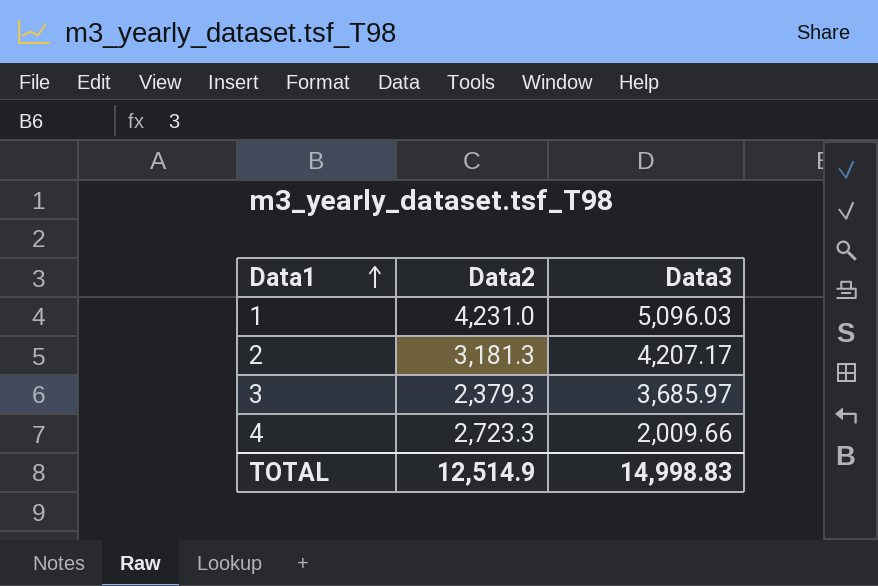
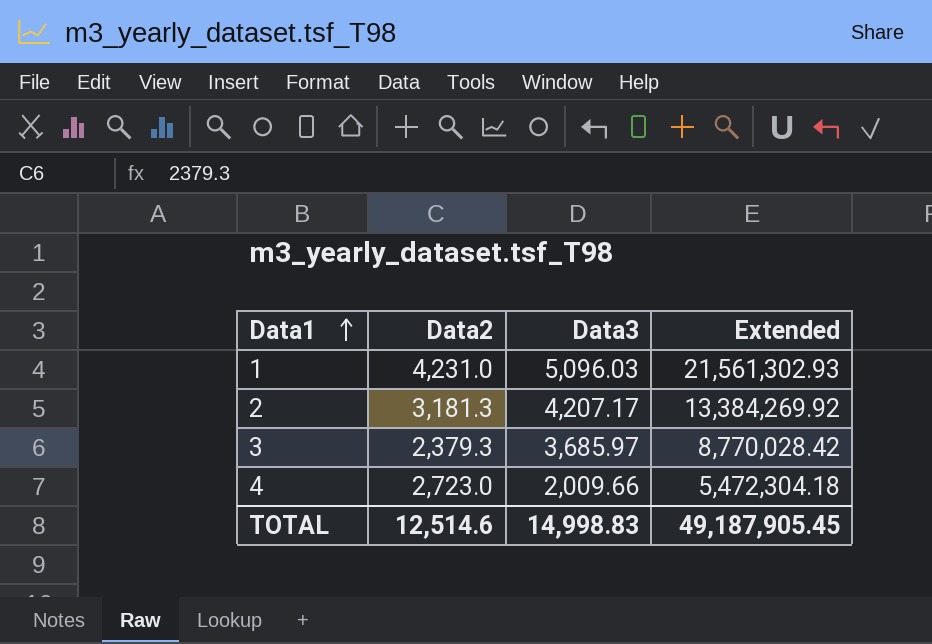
column Extended | formula: none -> [Data2] * [Data3]
4 | Data2: 2,723.3 -> 2,723.0
TOTAL | Data2: 12,514.9 -> 12,514.6

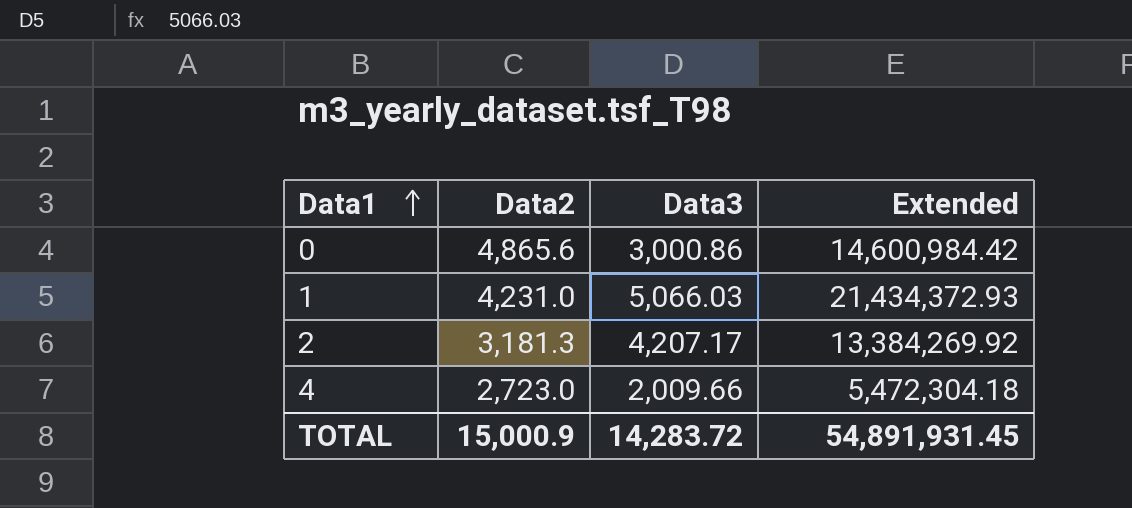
row 3: 2,379.3 | 3,685.97 | 8,770,028.42 -> none
row 0: none -> 4,865.6 | 3,000.86 | 14,600,984.42
1 | Data3: 5,096.03 -> 5,066.03
1 | Extended: 21,561,302.93 -> 21,434,372.93
TOTAL | Data2: 12,514.6 -> 15,000.9
TOTAL | Data3: 14,998.83 -> 14,283.72
TOTAL | Extended: 49,187,905.45 -> 54,891,931.45

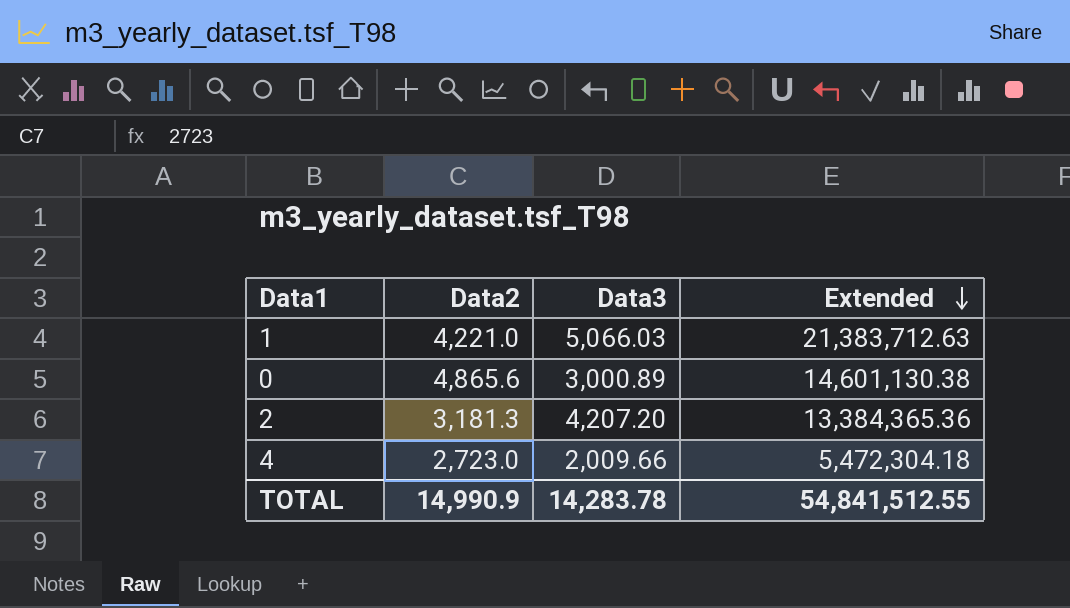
row order: Data1 ascending -> Extended descending
1 | Data2: 4,231.0 -> 4,221.0
1 | Extended: 21,434,372.93 -> 21,383,712.63
0 | Data3: 3,000.86 -> 3,000.89
0 | Extended: 14,600,984.42 -> 14,601,130.38
2 | Data3: 4,207.17 -> 4,207.20
2 | Extended: 13,384,269.92 -> 13,384,365.36
TOTAL | Data2: 15,000.9 -> 14,990.9
TOTAL | Data3: 14,283.72 -> 14,283.78
TOTAL | Extended: 54,891,931.45 -> 54,841,512.55

